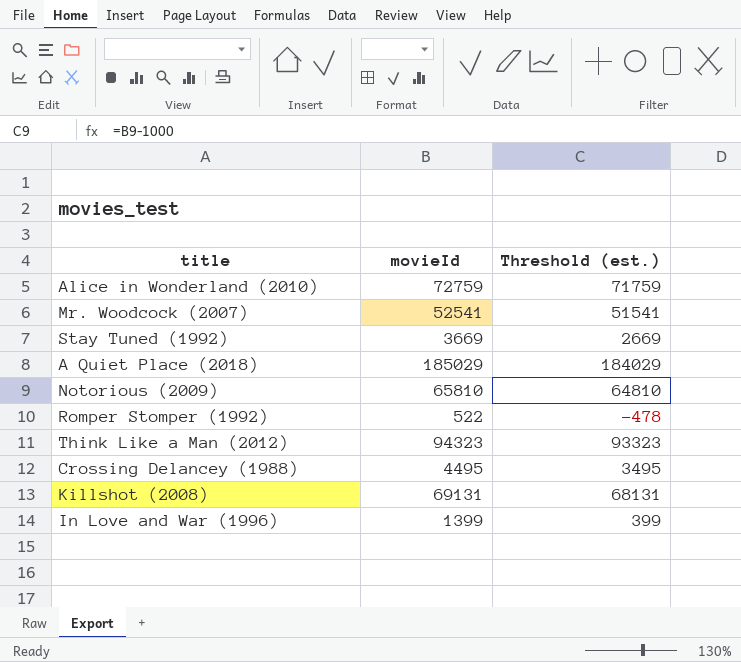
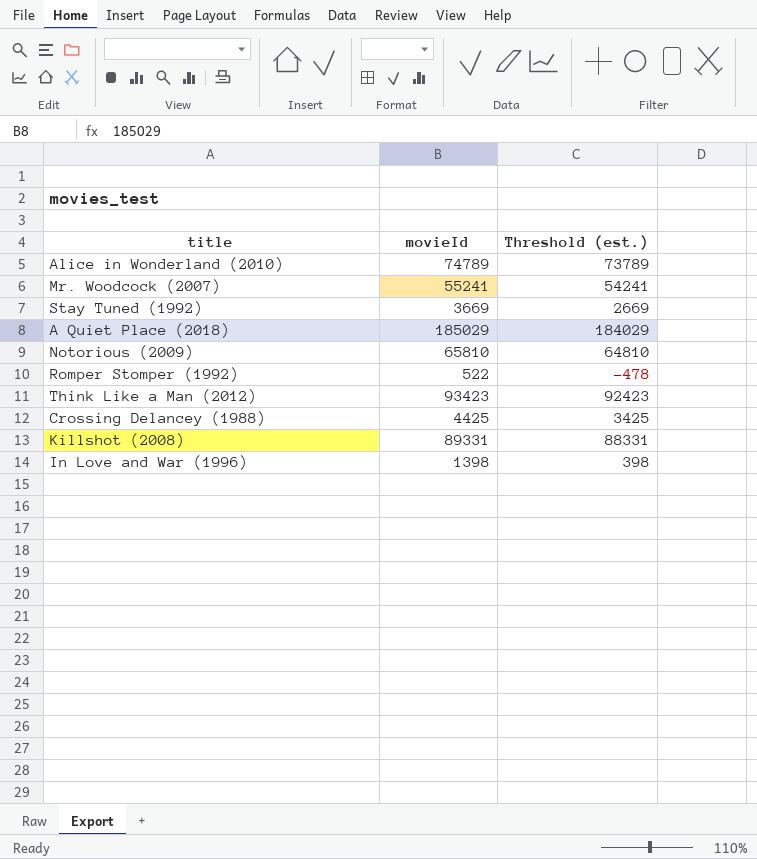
Alice in Wonderland (2010) | movieId: 72759 -> 74789
Alice in Wonderland (2010) | Threshold (est.): 71759 -> 73789
Mr. Woodcock (2007) | movieId: 52541 -> 55241
Mr. Woodcock (2007) | Threshold (est.): 51541 -> 54241
Think Like a Man (2012) | movieId: 94323 -> 93423
Think Like a Man (2012) | Threshold (est.): 93323 -> 92423
Crossing Delancey (1988) | movieId: 4495 -> 4425
Crossing Delancey (1988) | Threshold (est.): 3495 -> 3425
Killshot (2008) | movieId: 69131 -> 89331
Killshot (2008) | Threshold (est.): 68131 -> 88331
In Love and War (1996) | movieId: 1399 -> 1398
In Love and War (1996) | Threshold (est.): 399 -> 398

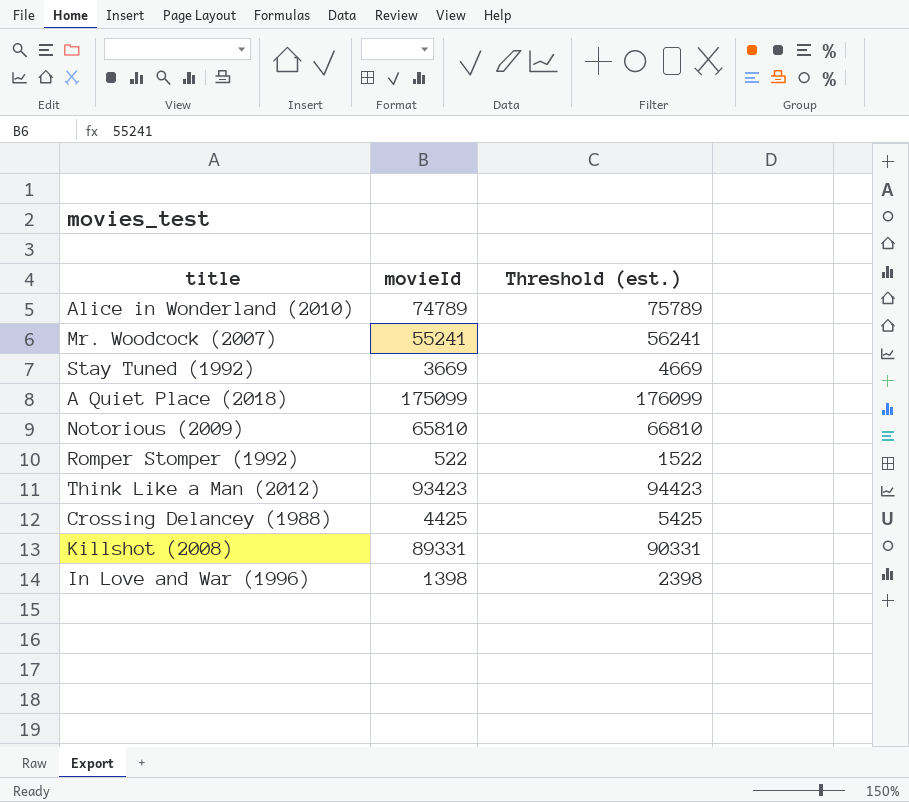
column Threshold (est.) | formula: [movieId] - 1000 -> [movieId] + 1000
A Quiet Place (2018) | movieId: 185029 -> 175099

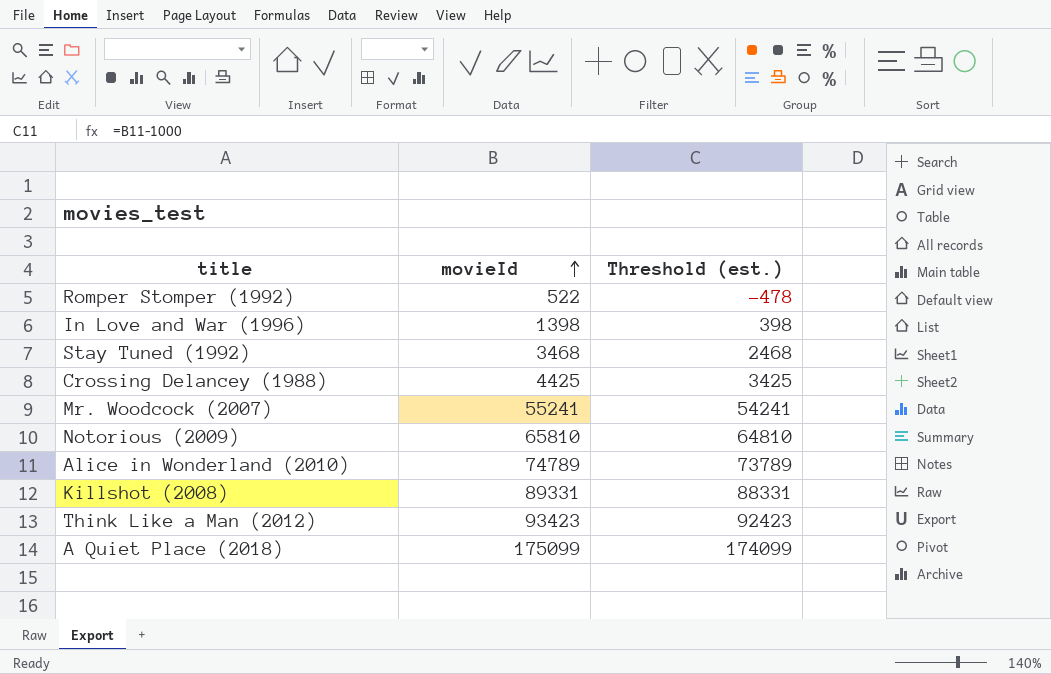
row order: none -> movieId ascending
column Threshold (est.) | formula: [movieId] + 1000 -> [movieId] - 1000
Stay Tuned (1992) | movieId: 3669 -> 3468

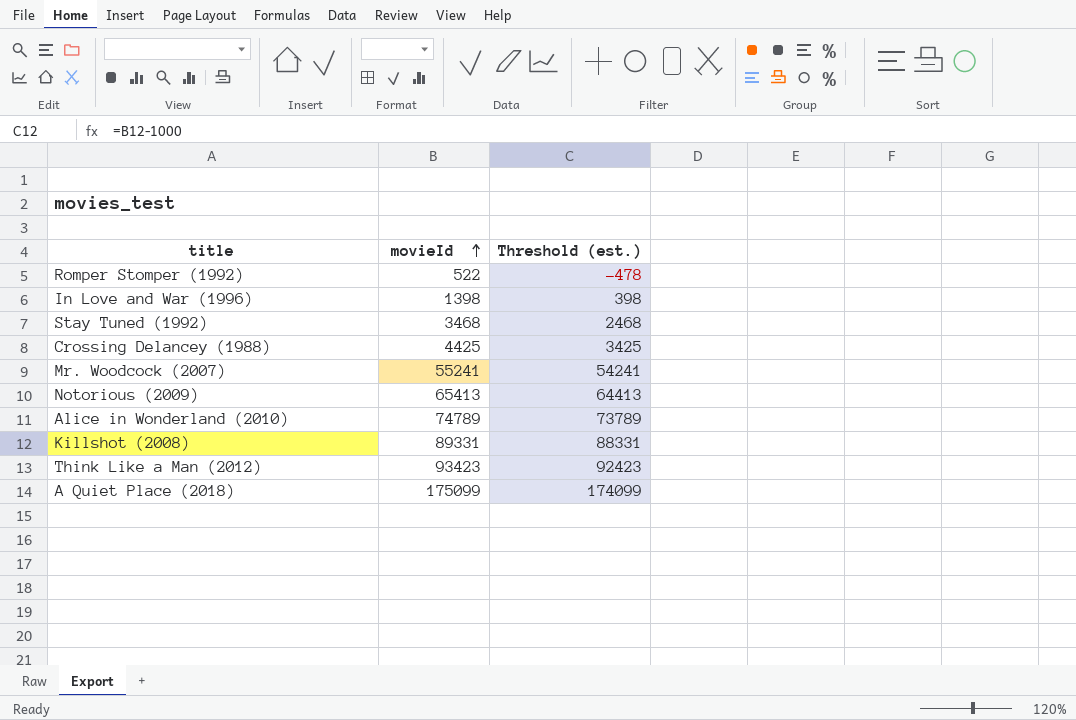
Notorious (2009) | movieId: 65810 -> 65413
Notorious (2009) | Threshold (est.): 64810 -> 64413

